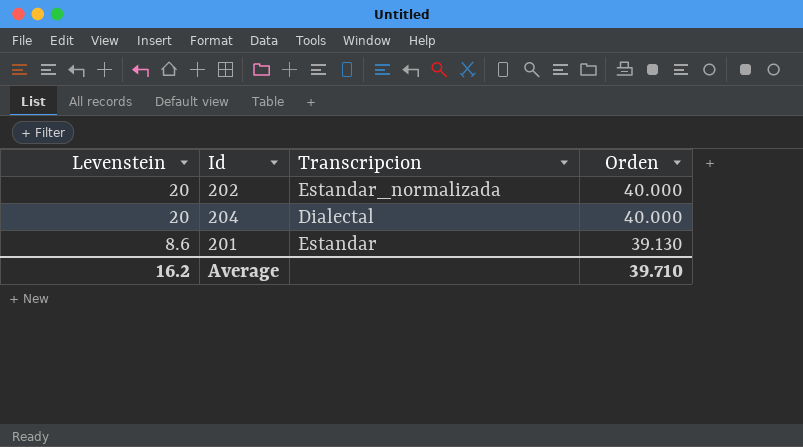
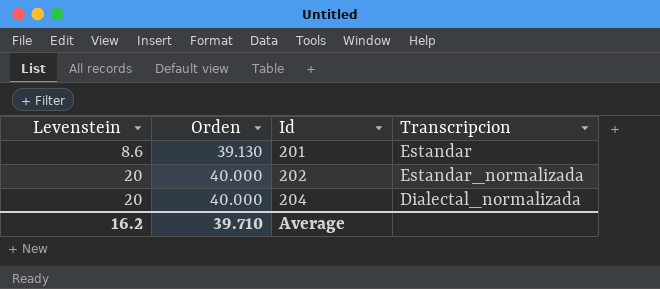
row order: Levenstein descending -> Levenstein ascending
column Orden | position: 4 -> 2
204 | Transcripcion: Dialectal -> Dialectal_normalizada

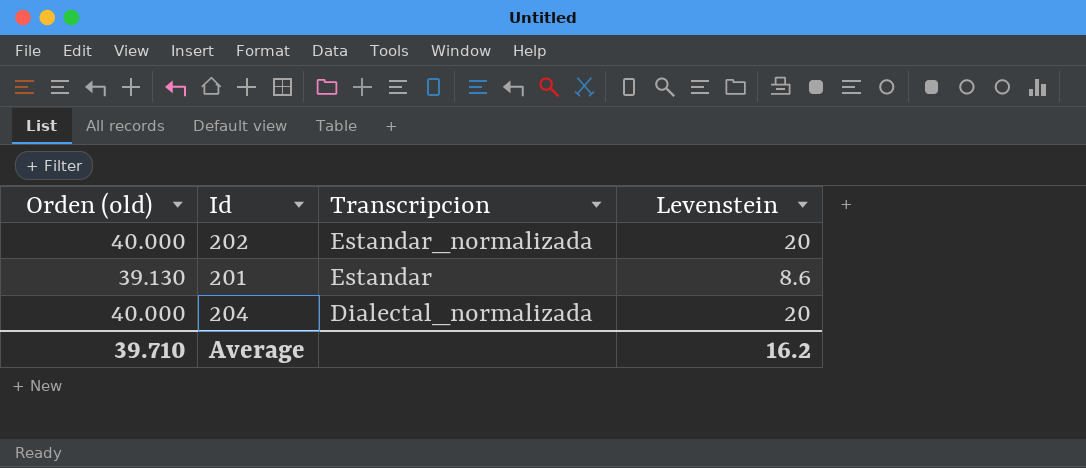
row order: Levenstein ascending -> Transcripcion descending
column name: Orden -> Orden (old)
column Levenstein | position: 1 -> 4

